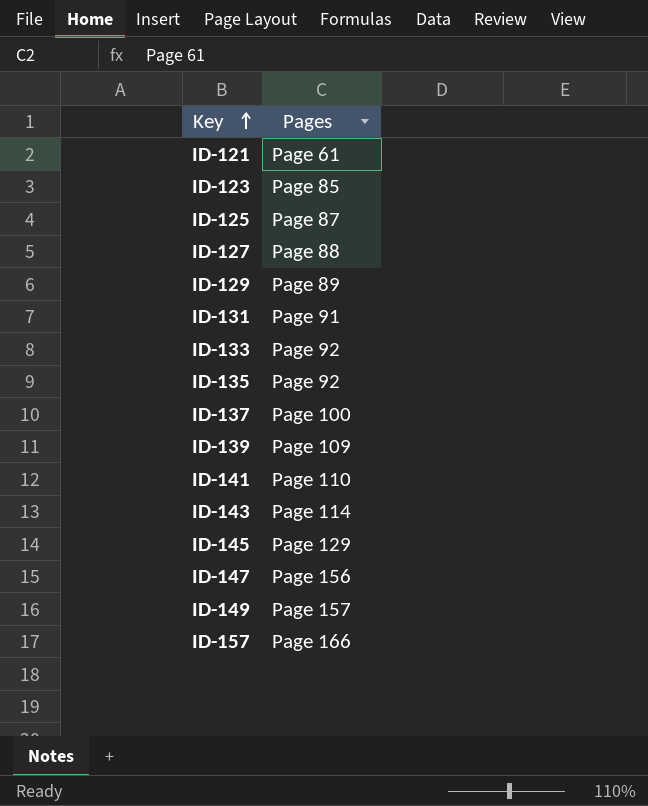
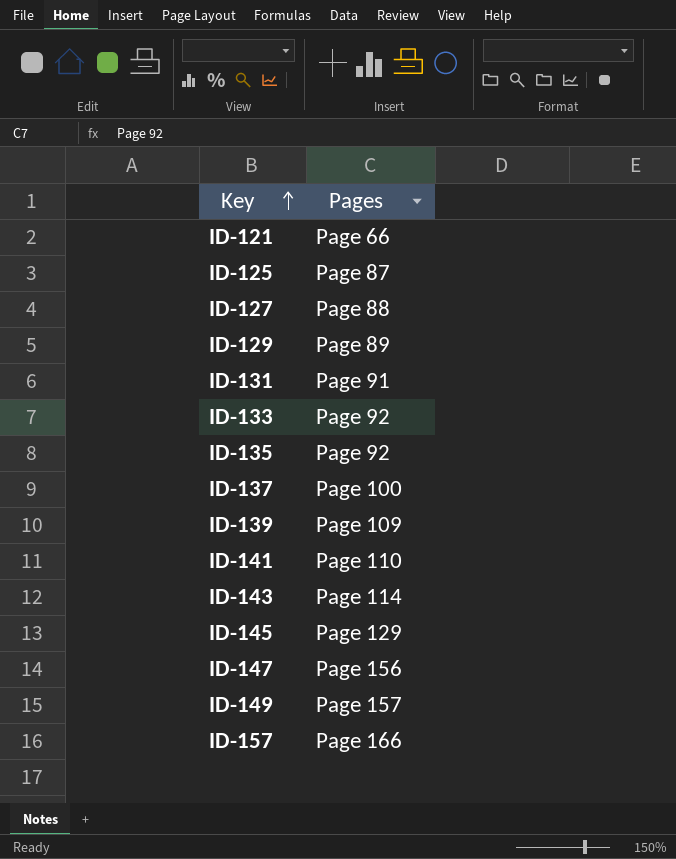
row ID-123: Page 85 -> none
ID-121 | Pages: Page 61 -> Page 66

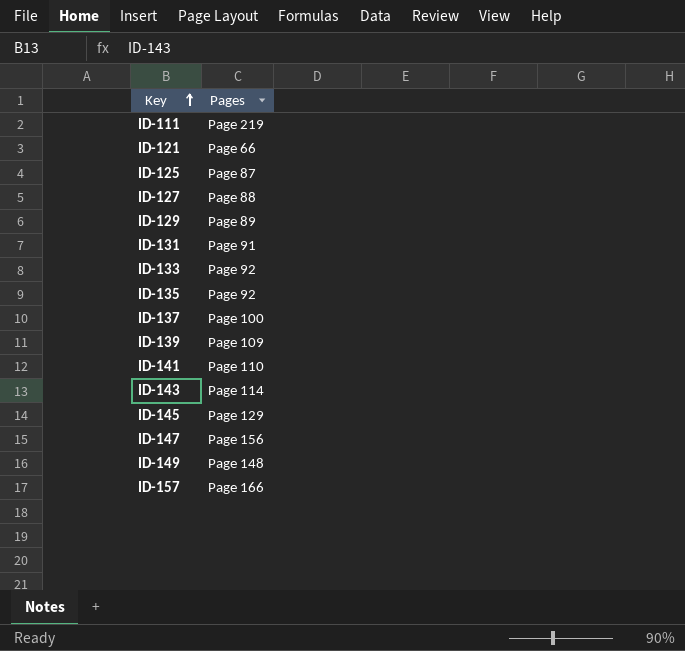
row ID-111: none -> Page 219
ID-149 | Pages: Page 157 -> Page 148

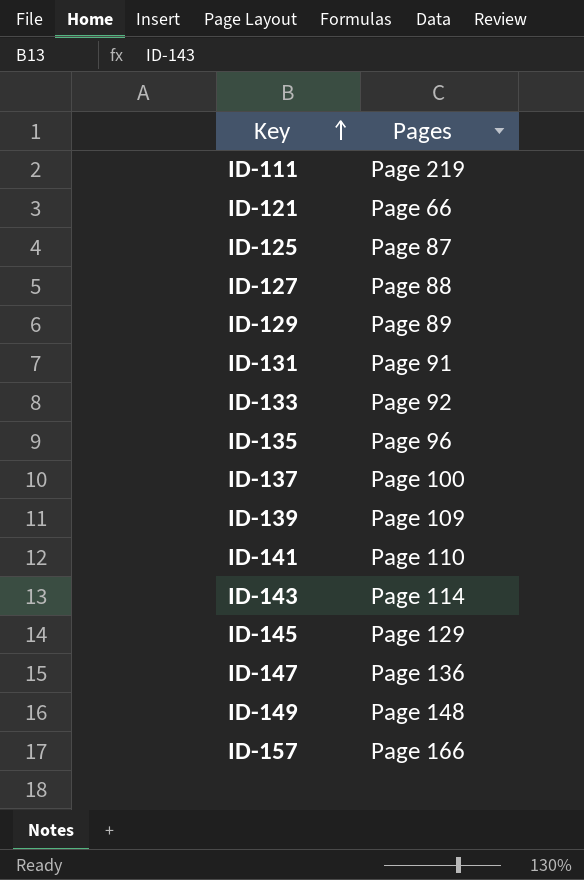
ID-135 | Pages: Page 92 -> Page 96
ID-147 | Pages: Page 156 -> Page 136

